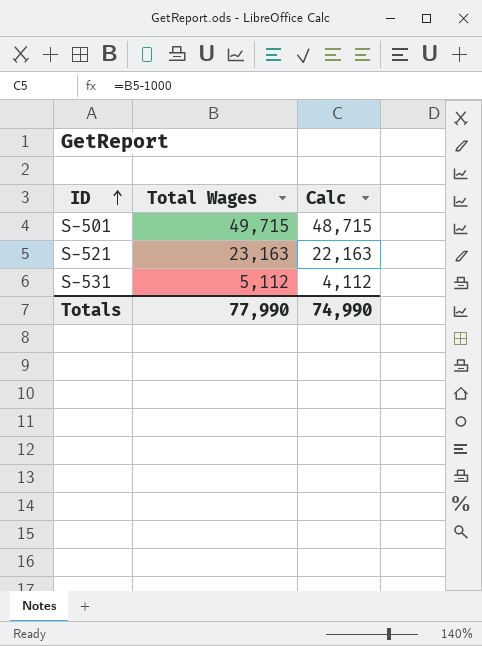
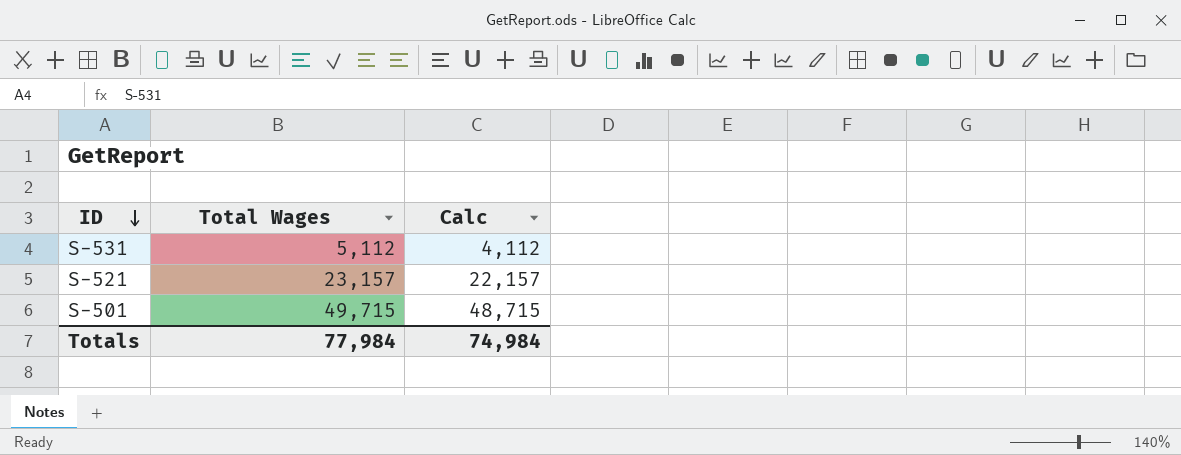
row order: ID ascending -> ID descending
S-521 | Total Wages: 23,163 -> 23,157
S-521 | Calc: 22,163 -> 22,157
Totals | Total Wages: 77,990 -> 77,984
Totals | Calc: 74,990 -> 74,984

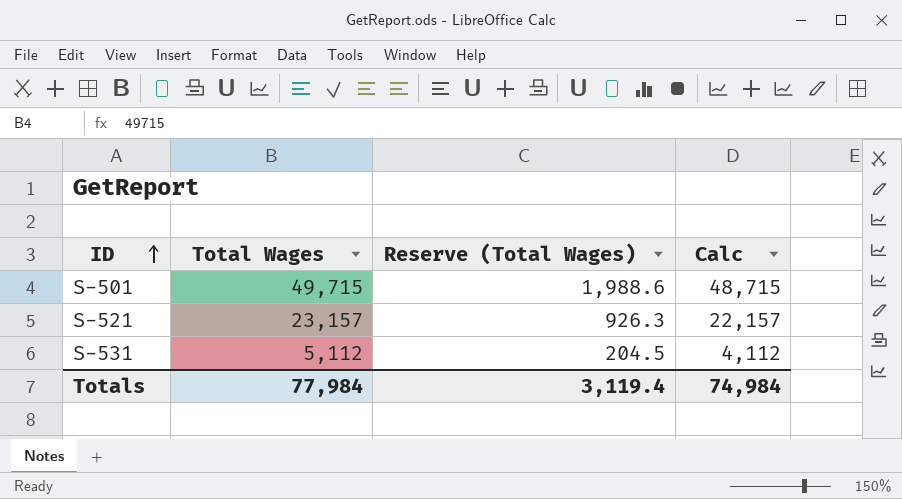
row order: ID descending -> ID ascending
column Reserve (Total Wages) | formula: none -> [Total Wages] * 0.04

